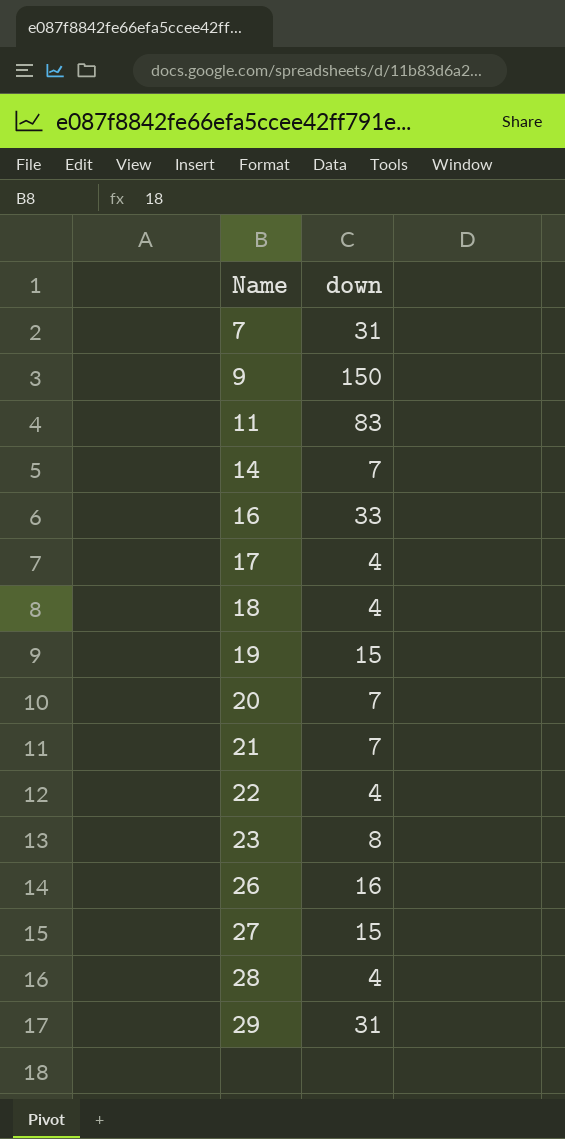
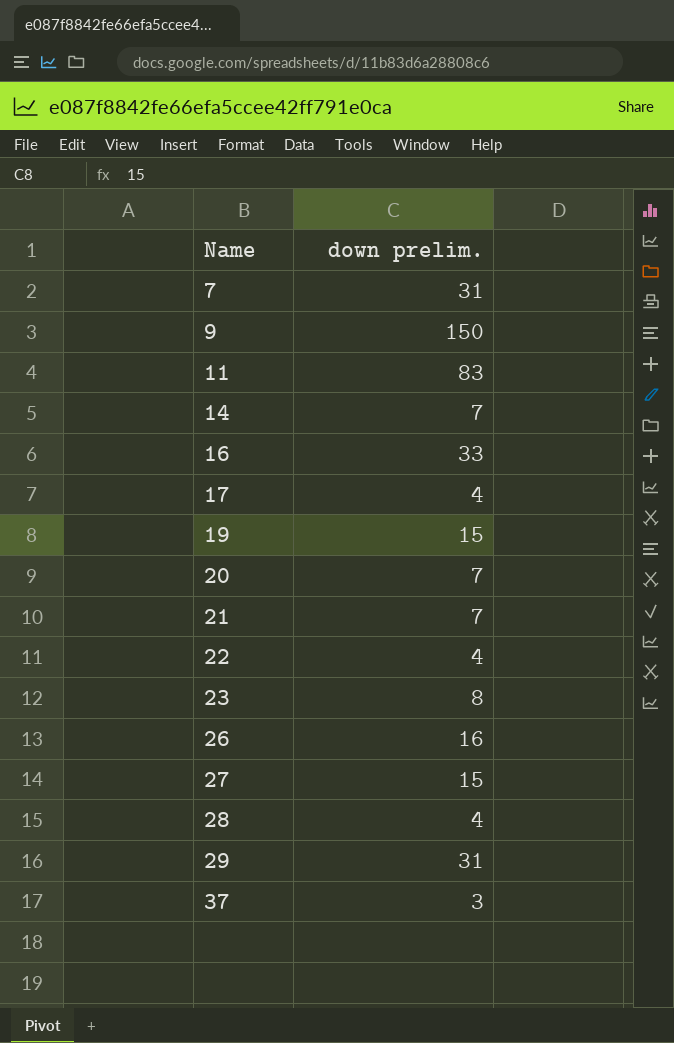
column name: down -> down prelim.
row 18: 4 -> none
row 37: none -> 3

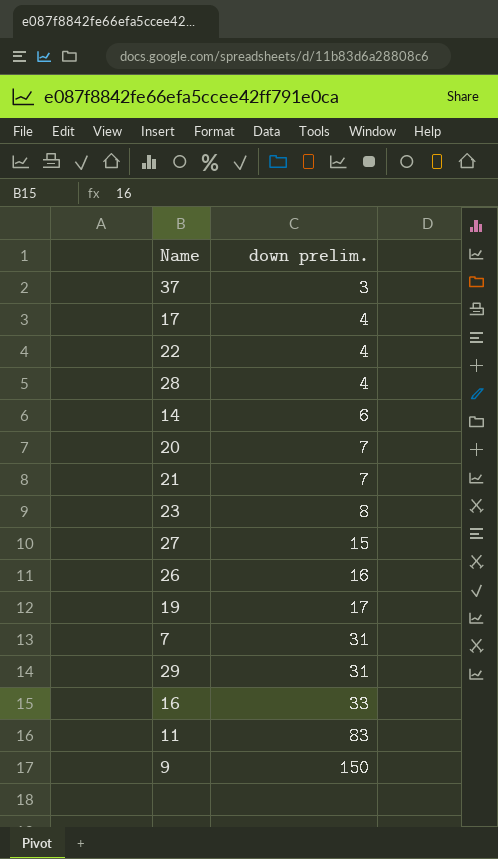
row order: Name ascending -> down prelim. ascending
14 | down prelim.: 7 -> 6
19 | down prelim.: 15 -> 17

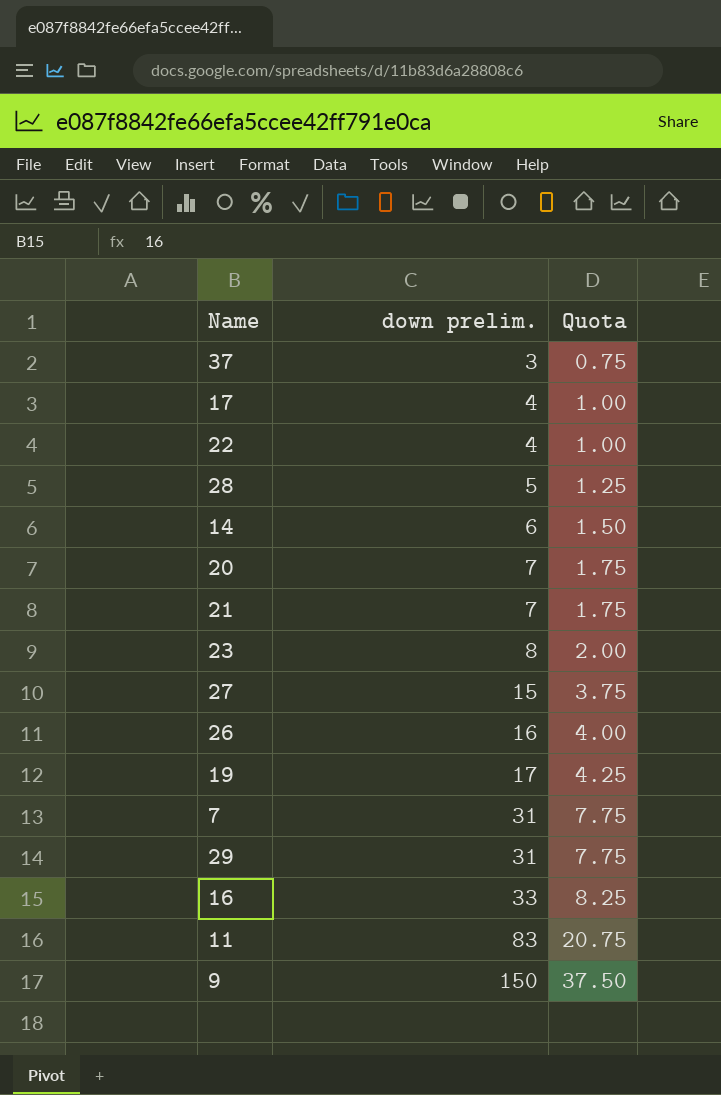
column Quota | formula: none -> [down prelim.] * 0.25
28 | down prelim.: 4 -> 5

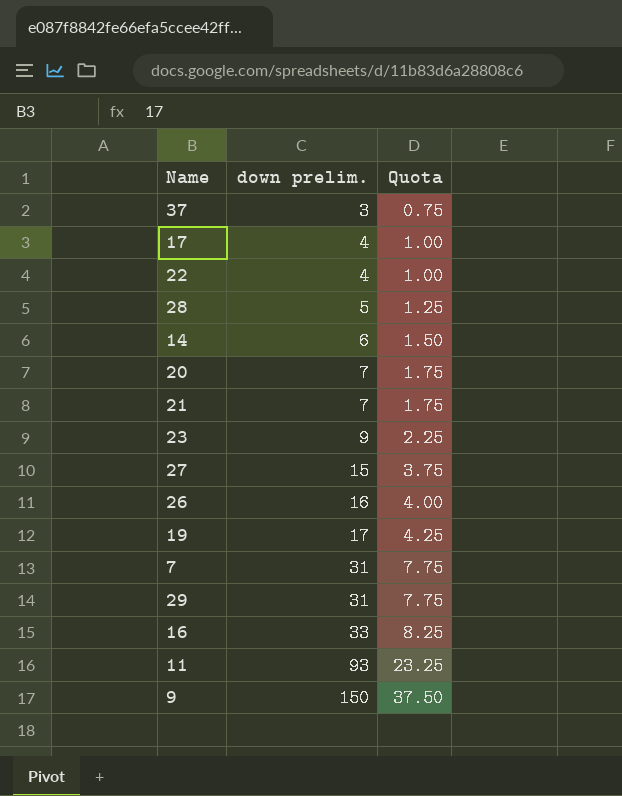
23 | down prelim.: 8 -> 9
23 | Quota: 2.00 -> 2.25
11 | down prelim.: 83 -> 93
11 | Quota: 20.75 -> 23.25

